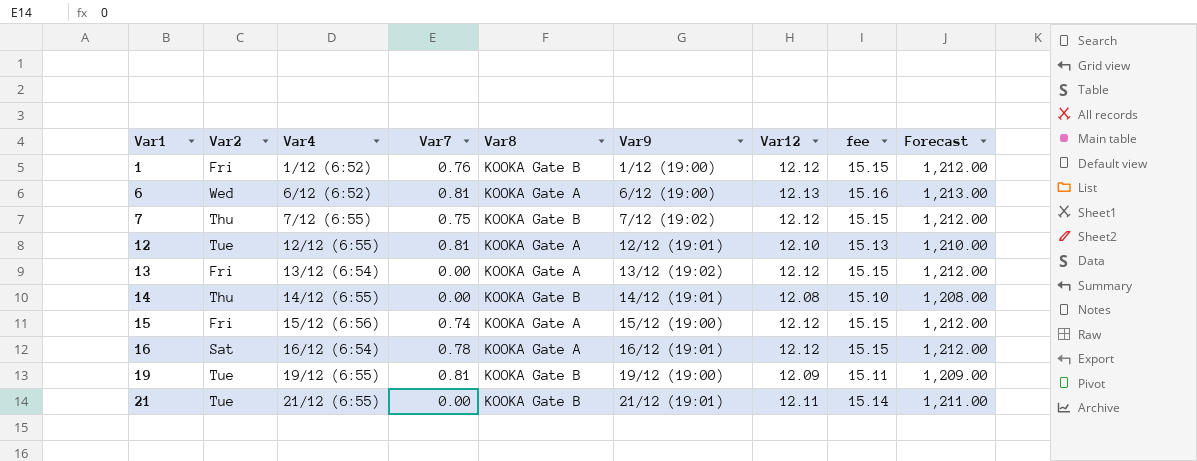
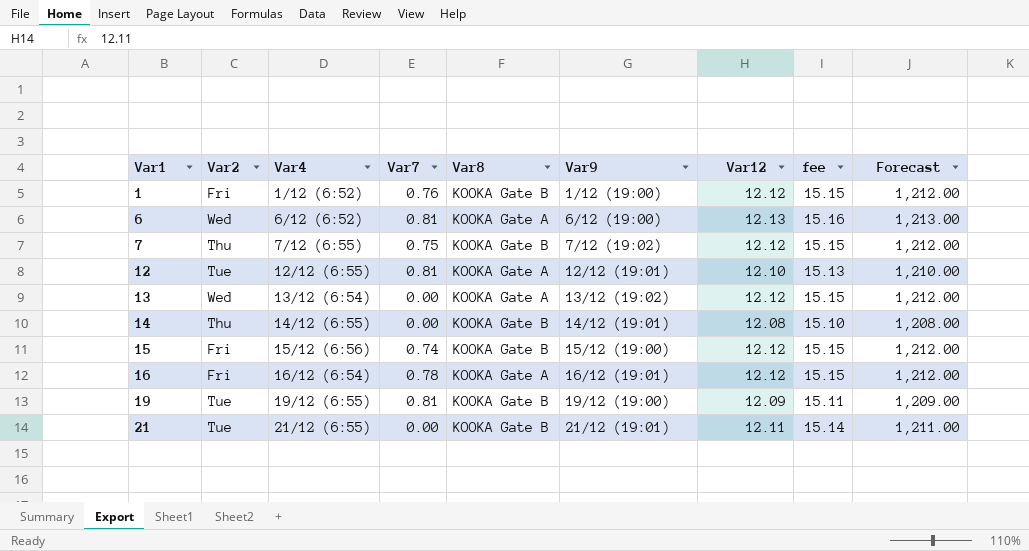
13 | Var2: Fri -> Wed
15 | Var8: KOOKA Gate A -> KOOKA Gate B
16 | Var2: Sat -> Fri

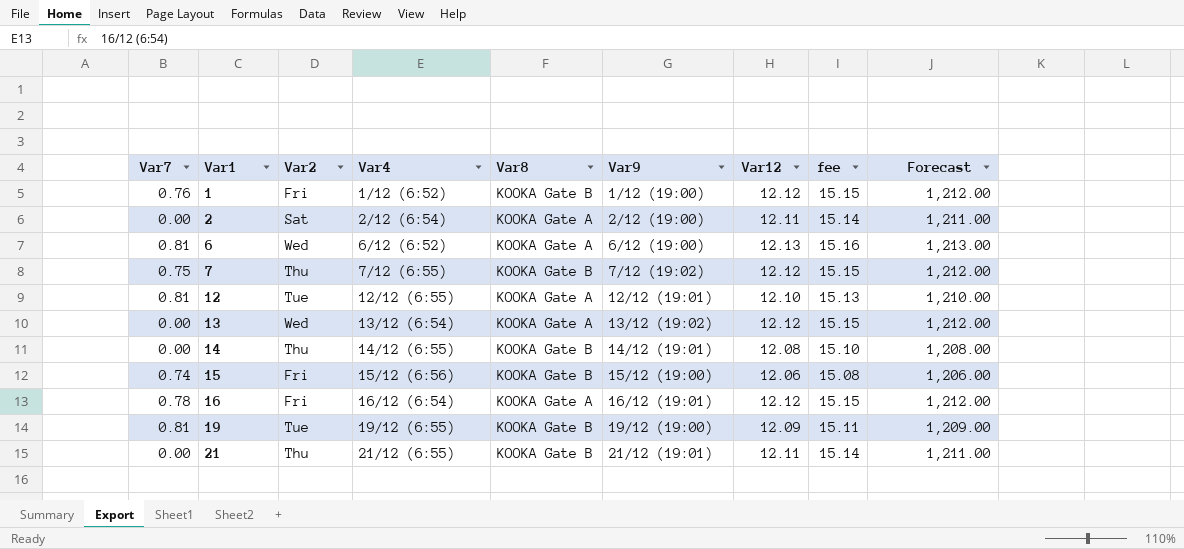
column Var7 | position: 4 -> 1
row 2: none -> 0.00 | Sat | 2/12 (6:54) | KOOKA Gate A | 2/12 (19:00) | 12.11 | 15.14 | 1,211.00
15 | Var12: 12.12 -> 12.06
15 | fee: 15.15 -> 15.08
15 | Forecast: 1,212.00 -> 1,206.00
21 | Var2: Tue -> Thu

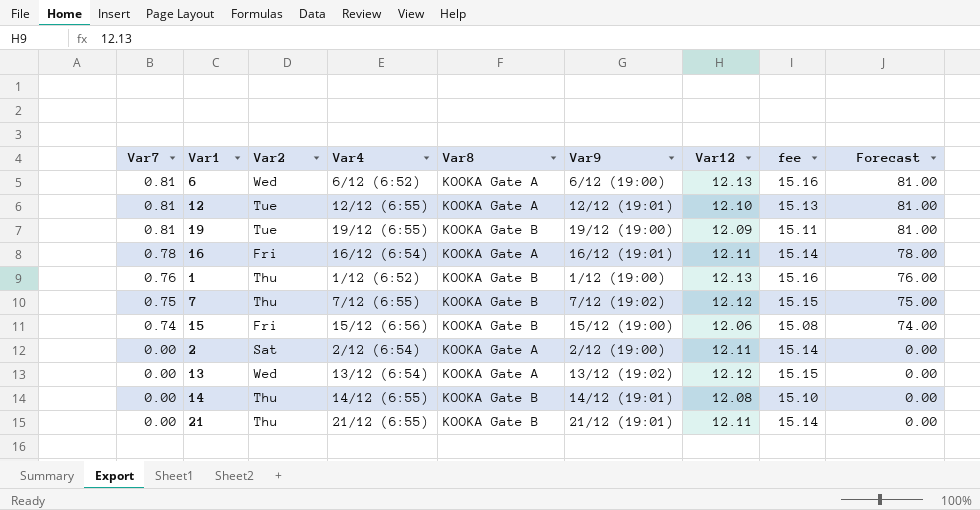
row order: Var1 ascending -> Var7 descending
column Forecast | formula: [Var12] * 100 -> [Var7] * 100
16 | Var12: 12.12 -> 12.11
16 | fee: 15.15 -> 15.14
1 | Var2: Fri -> Thu
1 | Var12: 12.12 -> 12.13
1 | fee: 15.15 -> 15.16

